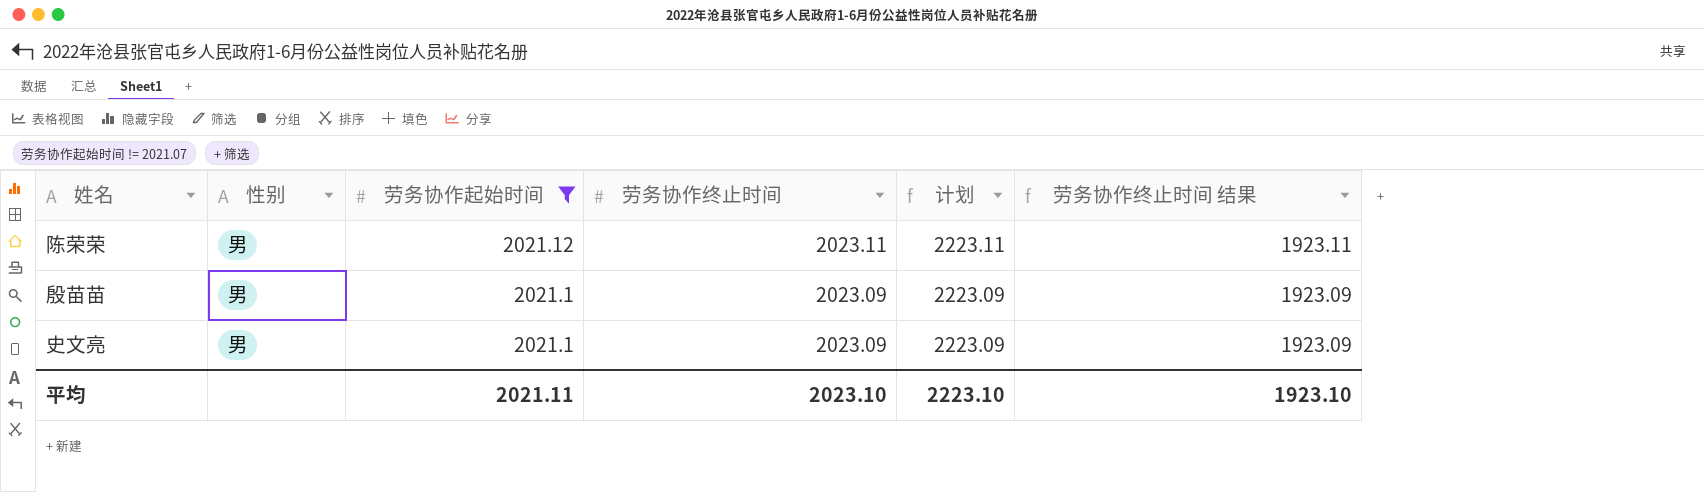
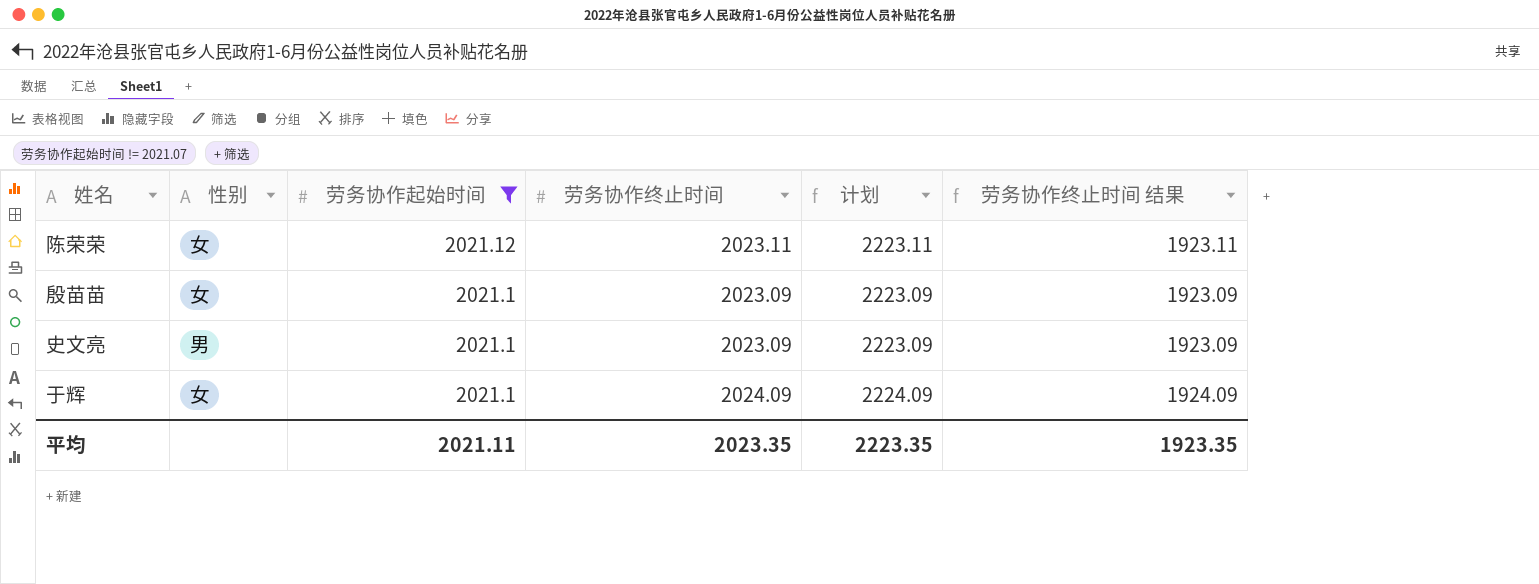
陈荣荣 | 性别: 男 -> 女
殷苗苗 | 性别: 男 -> 女
row 于辉: none -> 女 | 2021.1 | 2024.09 | 2224.09 | 1924.09
平均 | 劳务协作终止时间: 2023.10 -> 2023.35
平均 | 计划: 2223.10 -> 2223.35
平均 | 劳务协作终止时间 结果: 1923.10 -> 1923.35

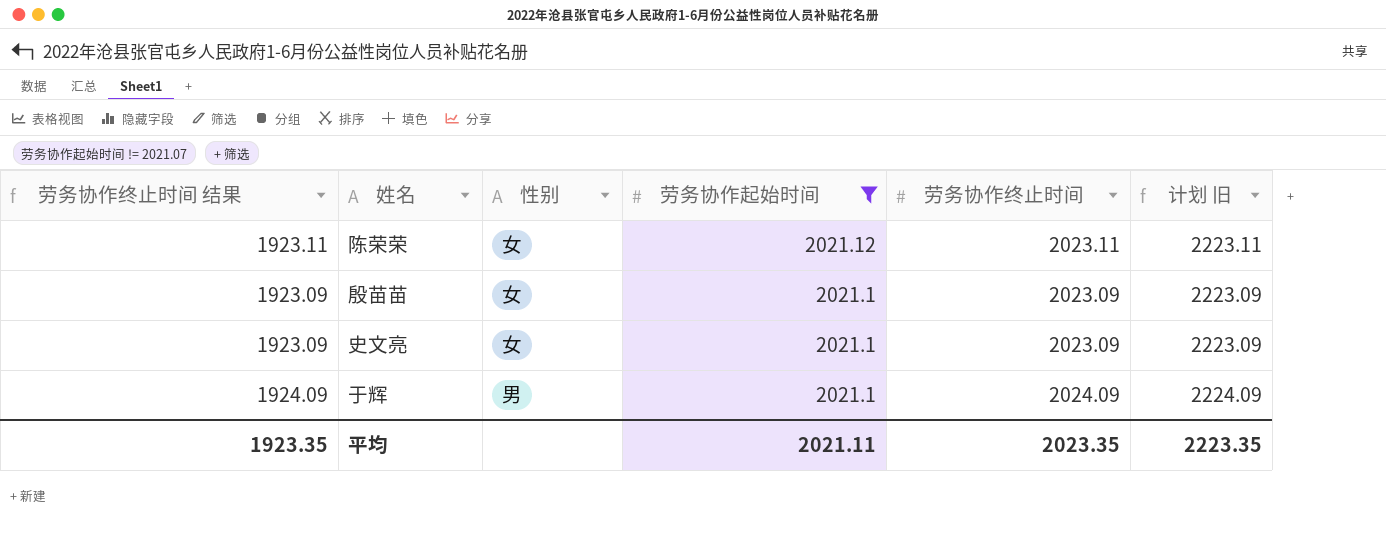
column 劳务协作终止时间 结果 | position: 6 -> 1
column name: 计划 -> 计划 旧
史文亮 | 性别: 男 -> 女
于辉 | 性别: 女 -> 男

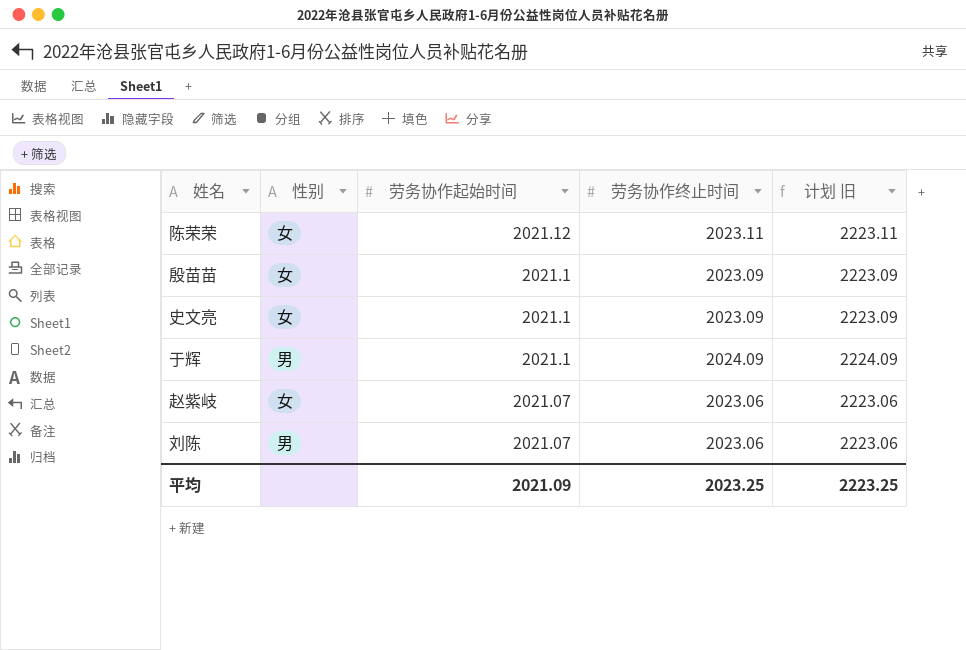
filter: 劳务协作起始时间 != 2021.07 -> none
column 劳务协作终止时间 结果 | formula: [劳务协作终止时间] - 100 -> none
平均 | 劳务协作起始时间: 2021.11 -> 2021.09
平均 | 劳务协作终止时间: 2023.35 -> 2023.25
平均 | 计划 旧: 2223.35 -> 2223.25

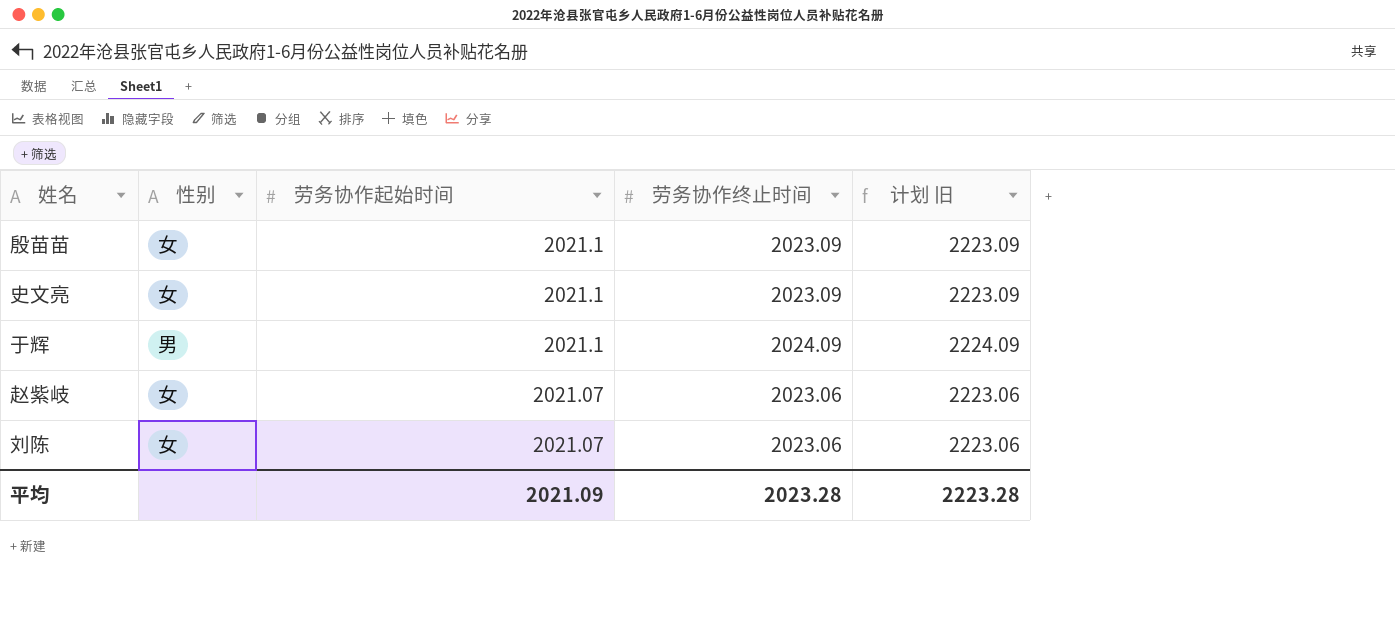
row 陈荣荣: 女 | 2021.12 | 2023.11 | 2223.11 -> none
刘陈 | 性别: 男 -> 女
平均 | 劳务协作终止时间: 2023.25 -> 2023.28
平均 | 计划 旧: 2223.25 -> 2223.28

